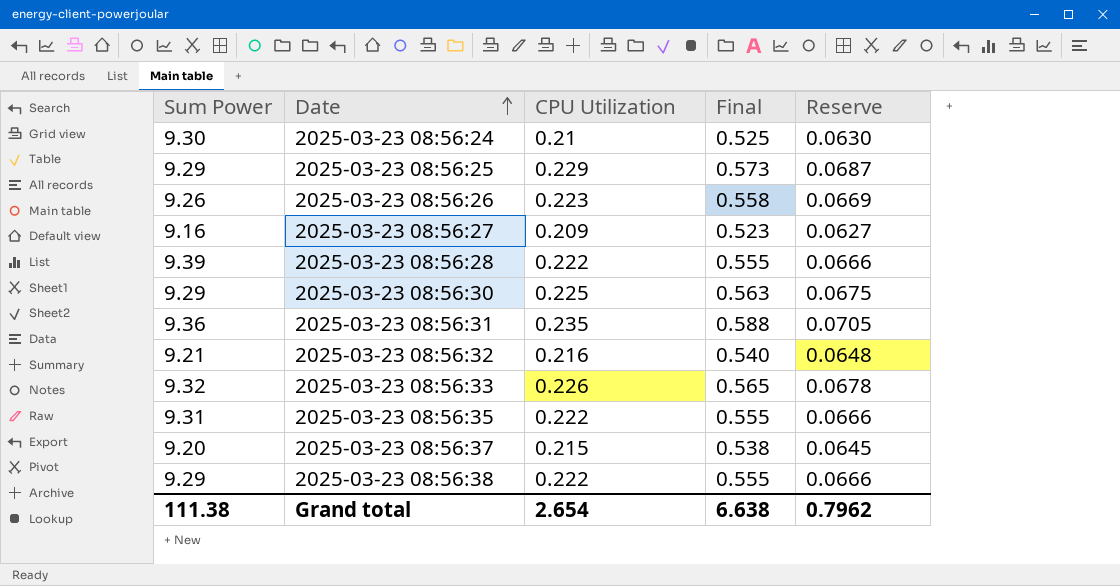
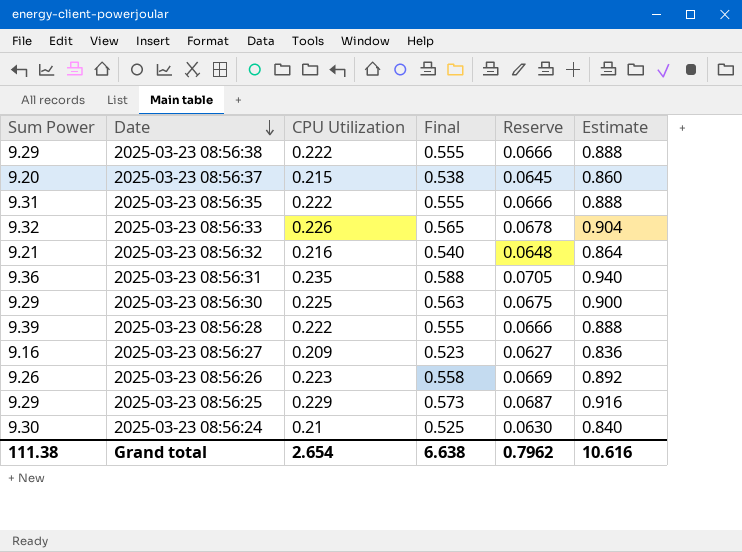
row order: Date ascending -> Date descending
column Estimate | formula: none -> [CPU Utilization] * 4

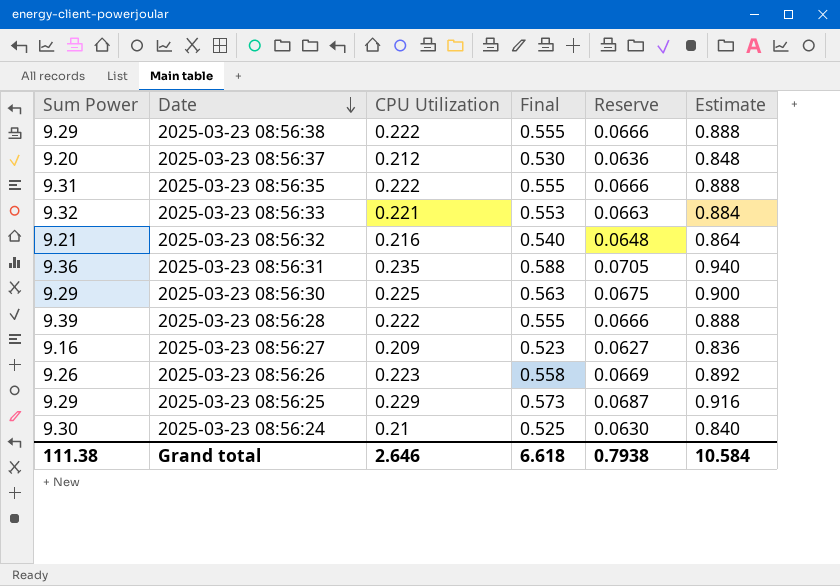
2025-03-23 08:56:37 | CPU Utilization: 0.215 -> 0.212
2025-03-23 08:56:37 | Final: 0.538 -> 0.530
2025-03-23 08:56:37 | Reserve: 0.0645 -> 0.0636
2025-03-23 08:56:37 | Estimate: 0.860 -> 0.848
2025-03-23 08:56:33 | CPU Utilization: 0.226 -> 0.221
2025-03-23 08:56:33 | Final: 0.565 -> 0.553
2025-03-23 08:56:33 | Reserve: 0.0678 -> 0.0663
2025-03-23 08:56:33 | Estimate: 0.904 -> 0.884
Grand total | CPU Utilization: 2.654 -> 2.646
Grand total | Final: 6.638 -> 6.618
Grand total | Reserve: 0.7962 -> 0.7938
Grand total | Estimate: 10.616 -> 10.584

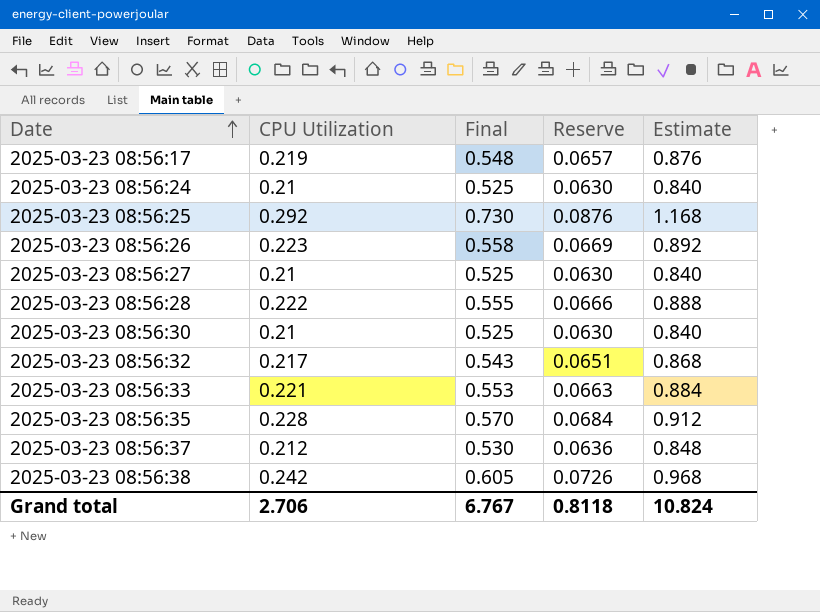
row order: Date descending -> Date ascending
column Sum Power | position: 1 -> none
row 2025-03-23 08:56:31: 9.36 | 0.235 | 0.588 | 0.0705 | 0.940 -> none
row 2025-03-23 08:56:17: none -> 0.219 | 0.548 | 0.0657 | 0.876
2025-03-23 08:56:25 | CPU Utilization: 0.229 -> 0.292
2025-03-23 08:56:25 | Final: 0.573 -> 0.730
2025-03-23 08:56:25 | Reserve: 0.0687 -> 0.0876
2025-03-23 08:56:25 | Estimate: 0.916 -> 1.168
2025-03-23 08:56:27 | CPU Utilization: 0.209 -> 0.21
2025-03-23 08:56:27 | Final: 0.523 -> 0.525
2025-03-23 08:56:27 | Reserve: 0.0627 -> 0.0630
2025-03-23 08:56:27 | Estimate: 0.836 -> 0.840
2025-03-23 08:56:30 | CPU Utilization: 0.225 -> 0.21
2025-03-23 08:56:30 | Final: 0.563 -> 0.525
2025-03-23 08:56:30 | Reserve: 0.0675 -> 0.0630
2025-03-23 08:56:30 | Estimate: 0.900 -> 0.840
2025-03-23 08:56:32 | CPU Utilization: 0.216 -> 0.217
2025-03-23 08:56:32 | Final: 0.540 -> 0.543
2025-03-23 08:56:32 | Reserve: 0.0648 -> 0.0651
2025-03-23 08:56:32 | Estimate: 0.864 -> 0.868
2025-03-23 08:56:35 | CPU Utilization: 0.222 -> 0.228
2025-03-23 08:56:35 | Final: 0.555 -> 0.570
2025-03-23 08:56:35 | Reserve: 0.0666 -> 0.0684
2025-03-23 08:56:35 | Estimate: 0.888 -> 0.912
2025-03-23 08:56:38 | CPU Utilization: 0.222 -> 0.242
2025-03-23 08:56:38 | Final: 0.555 -> 0.605
2025-03-23 08:56:38 | Reserve: 0.0666 -> 0.0726
2025-03-23 08:56:38 | Estimate: 0.888 -> 0.968
Grand total | CPU Utilization: 2.646 -> 2.706
Grand total | Final: 6.618 -> 6.767
Grand total | Reserve: 0.7938 -> 0.8118
Grand total | Estimate: 10.584 -> 10.824

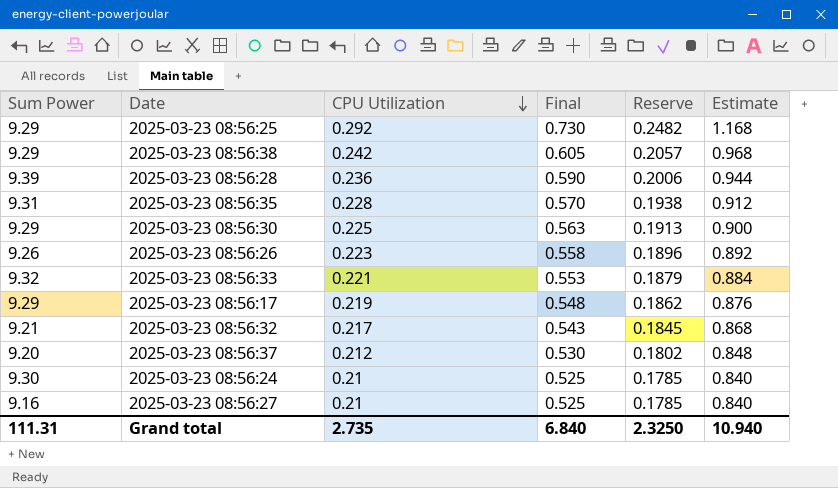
row order: Date ascending -> CPU Utilization descending
column Sum Power | position: none -> 1
column Reserve | formula: [CPU Utilization] * 0.3 -> [CPU Utilization] * 0.85
2025-03-23 08:56:28 | CPU Utilization: 0.222 -> 0.236
2025-03-23 08:56:28 | Final: 0.555 -> 0.590
2025-03-23 08:56:28 | Estimate: 0.888 -> 0.944
2025-03-23 08:56:30 | CPU Utilization: 0.21 -> 0.225
2025-03-23 08:56:30 | Final: 0.525 -> 0.563
2025-03-23 08:56:30 | Estimate: 0.840 -> 0.900
Grand total | CPU Utilization: 2.706 -> 2.735
Grand total | Final: 6.767 -> 6.840
Grand total | Reserve: 0.8118 -> 2.3250
Grand total | Estimate: 10.824 -> 10.940

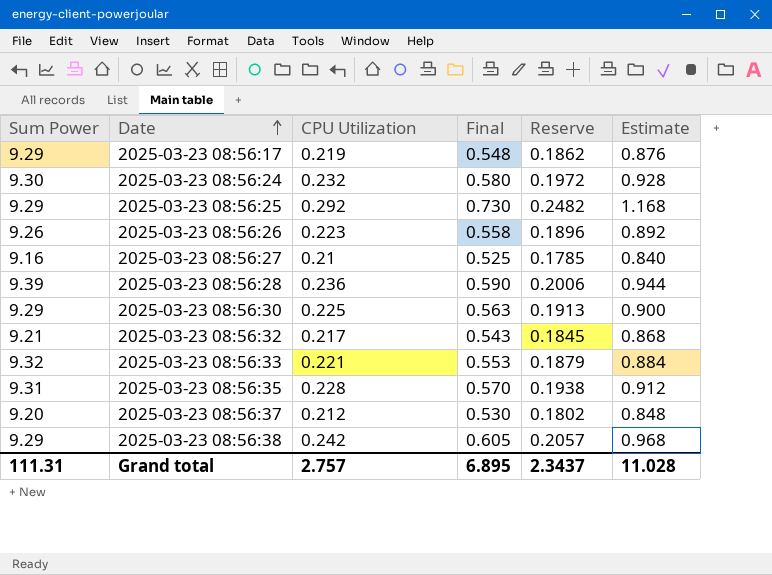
row order: CPU Utilization descending -> Date ascending
2025-03-23 08:56:24 | CPU Utilization: 0.21 -> 0.232
2025-03-23 08:56:24 | Final: 0.525 -> 0.580
2025-03-23 08:56:24 | Reserve: 0.1785 -> 0.1972
2025-03-23 08:56:24 | Estimate: 0.840 -> 0.928
Grand total | CPU Utilization: 2.735 -> 2.757
Grand total | Final: 6.840 -> 6.895
Grand total | Reserve: 2.3250 -> 2.3437
Grand total | Estimate: 10.940 -> 11.028

